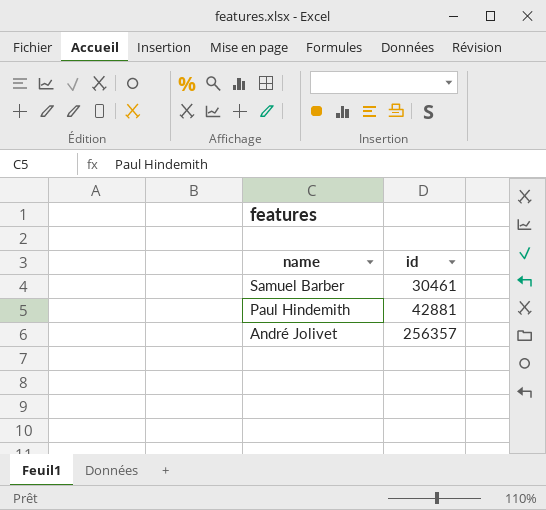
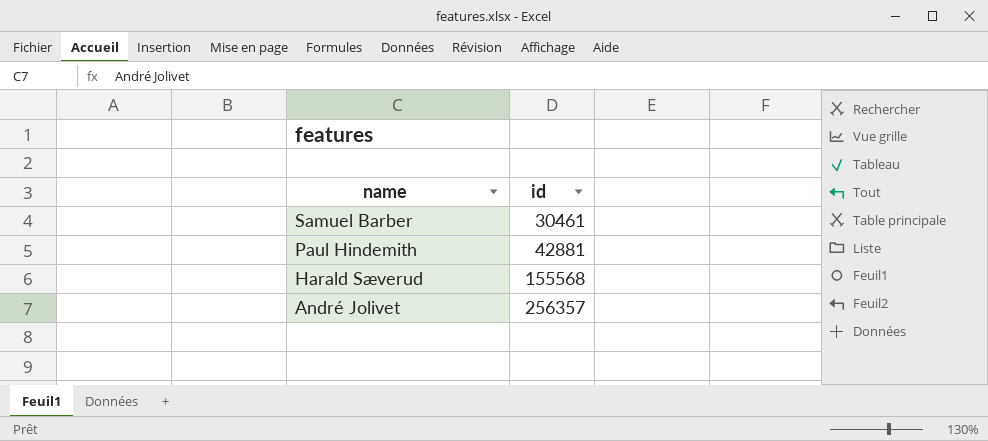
row Harald Sæverud: none -> 155568

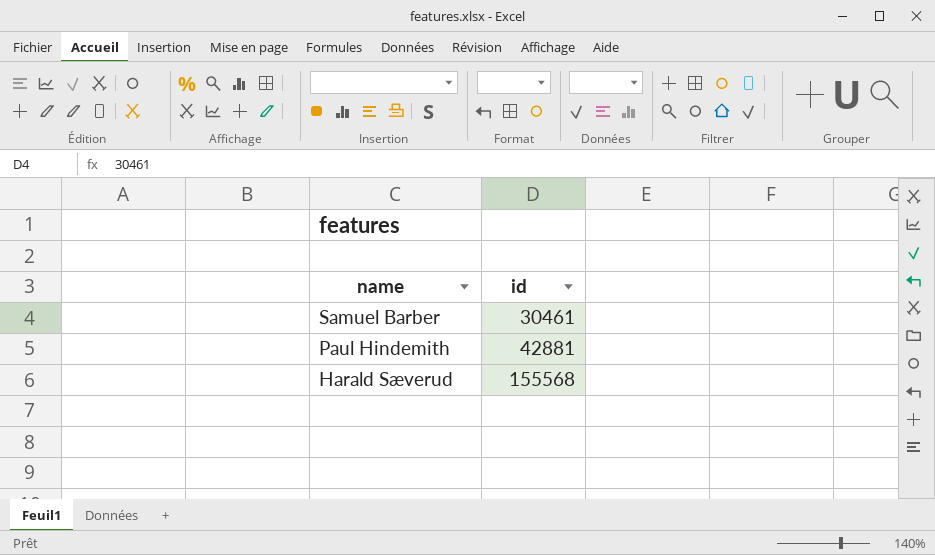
row André Jolivet: 256357 -> none

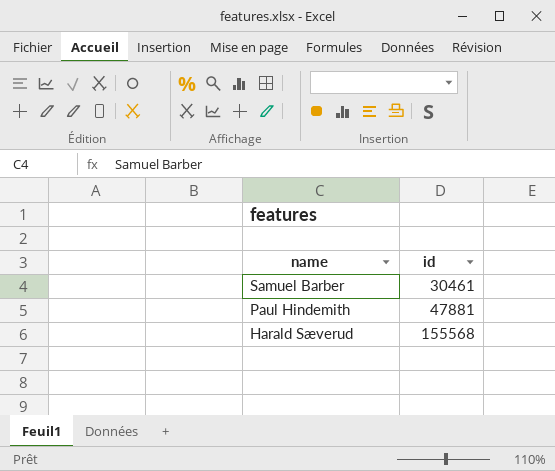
Paul Hindemith | id: 42881 -> 47881

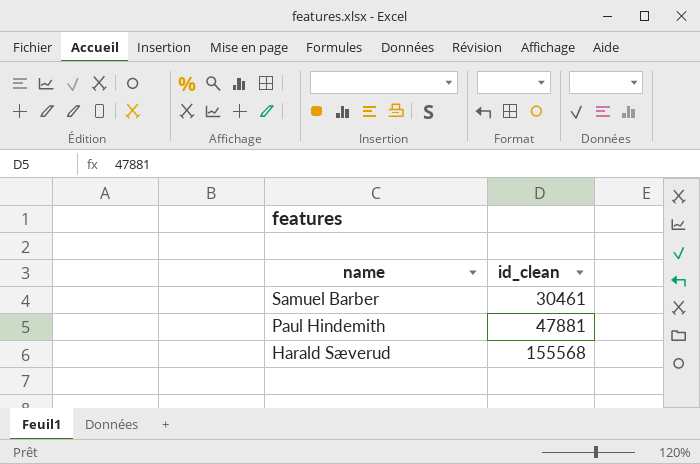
column name: id -> id_clean

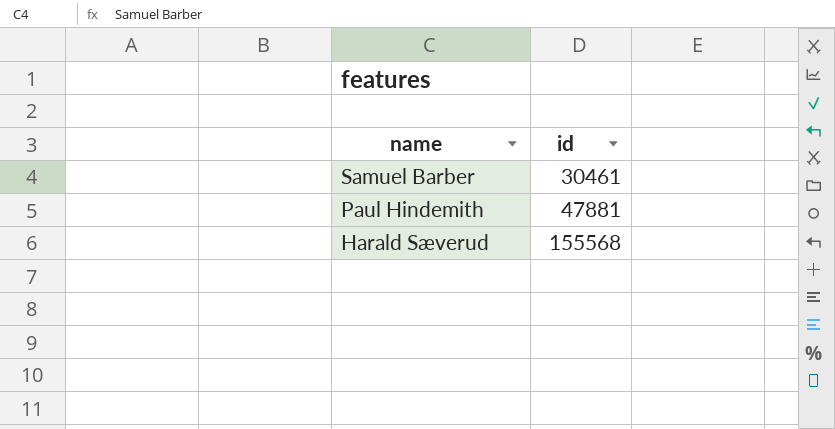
column name: id_clean -> id

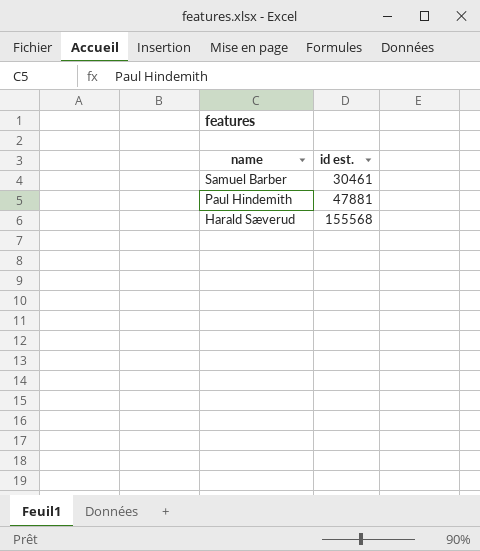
column name: id -> id est.

